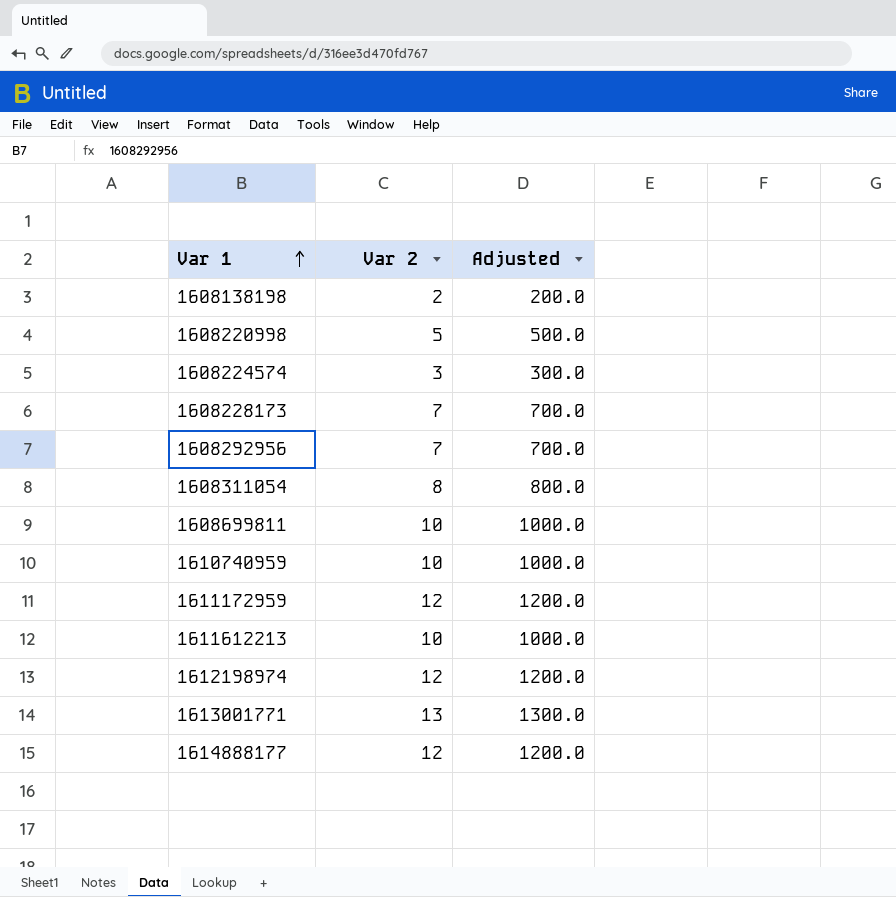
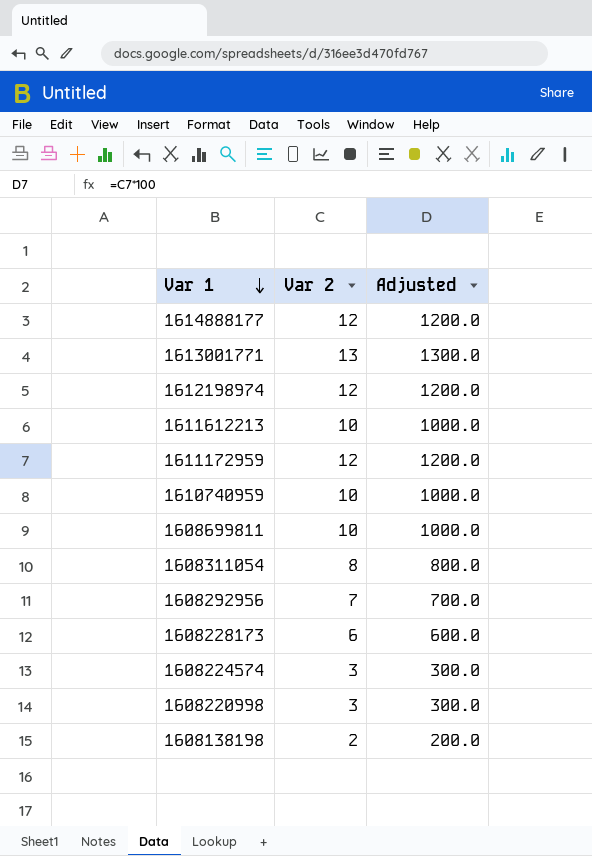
row order: Var 1 ascending -> Var 1 descending
1608228173 | Var 2: 7 -> 6
1608228173 | Adjusted: 700.0 -> 600.0
1608220998 | Var 2: 5 -> 3
1608220998 | Adjusted: 500.0 -> 300.0

